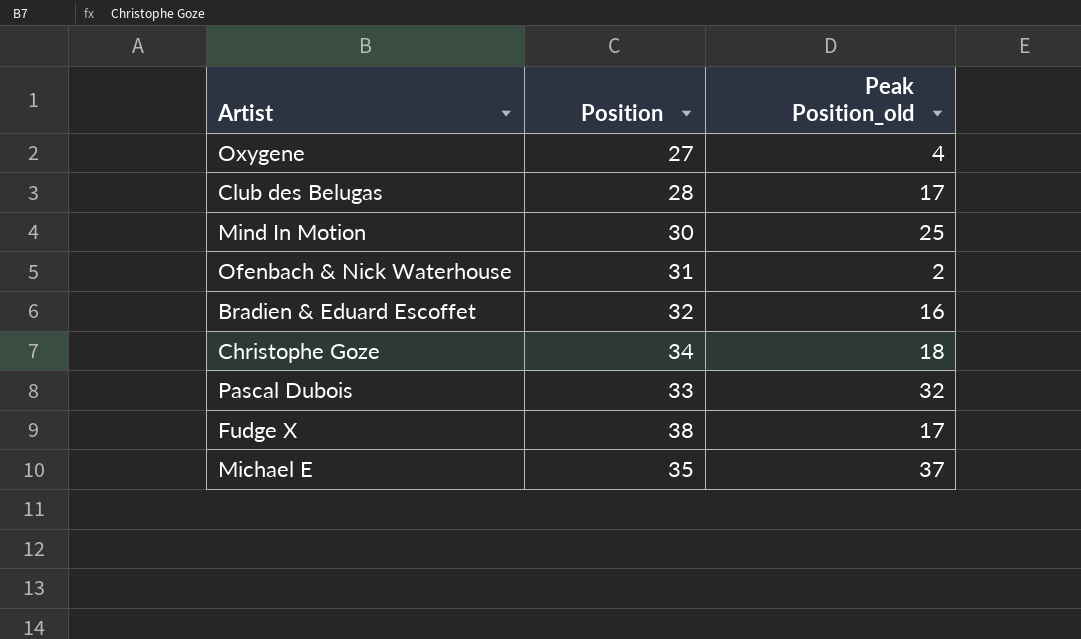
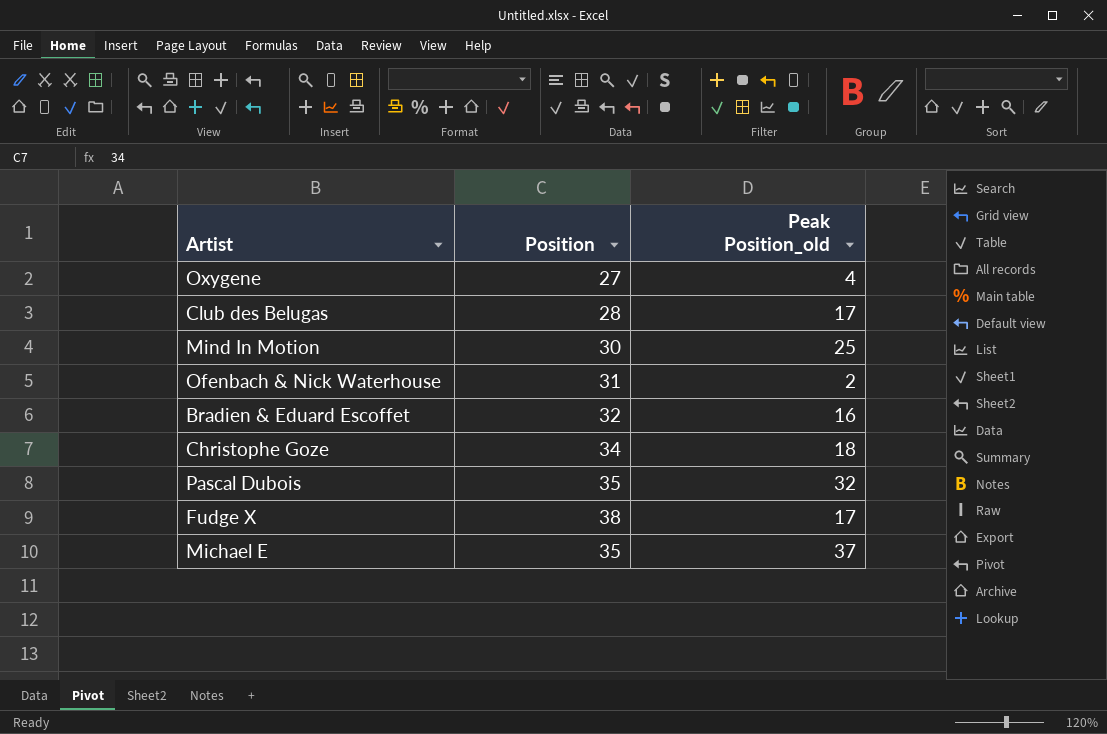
Pascal Dubois | Position: 33 -> 35

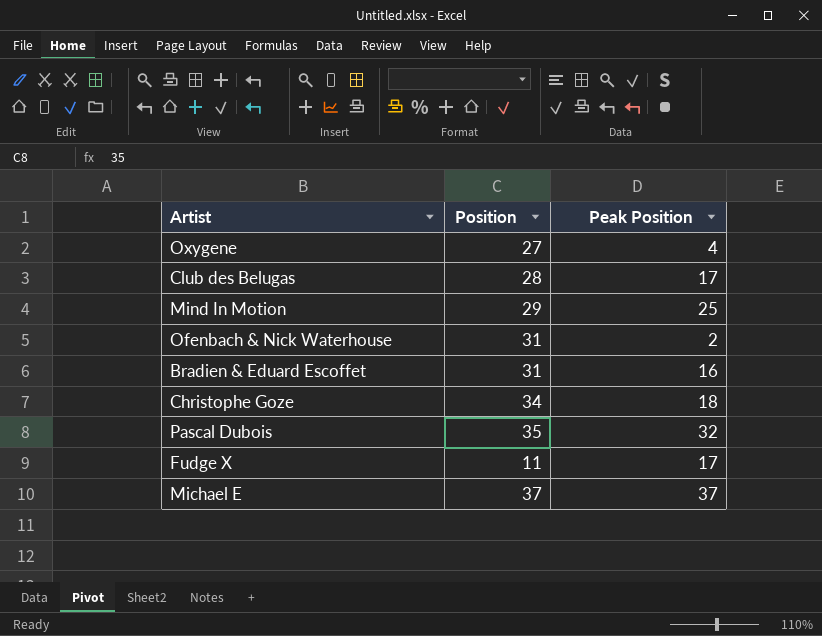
column name: Peak Position_old -> Peak Position
Mind In Motion | Position: 30 -> 29
Bradien & Eduard Escoffet | Position: 32 -> 31
Fudge X | Position: 38 -> 11
Michael E | Position: 35 -> 37

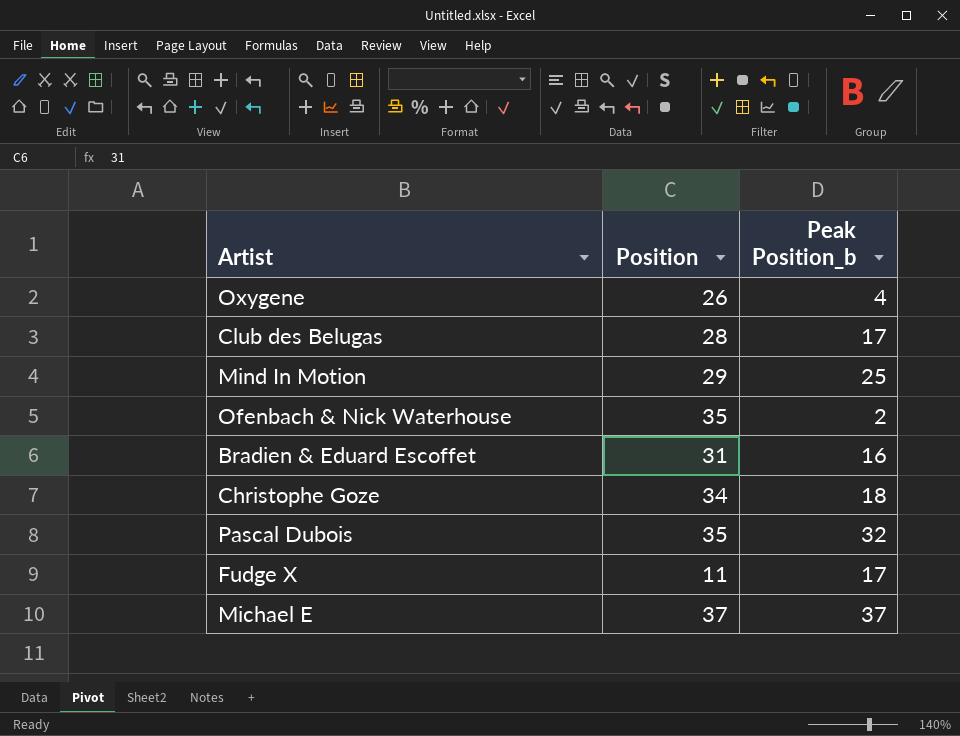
column name: Peak Position -> Peak Position_b
Oxygene | Position: 27 -> 26
Ofenbach & Nick Waterhouse | Position: 31 -> 35

